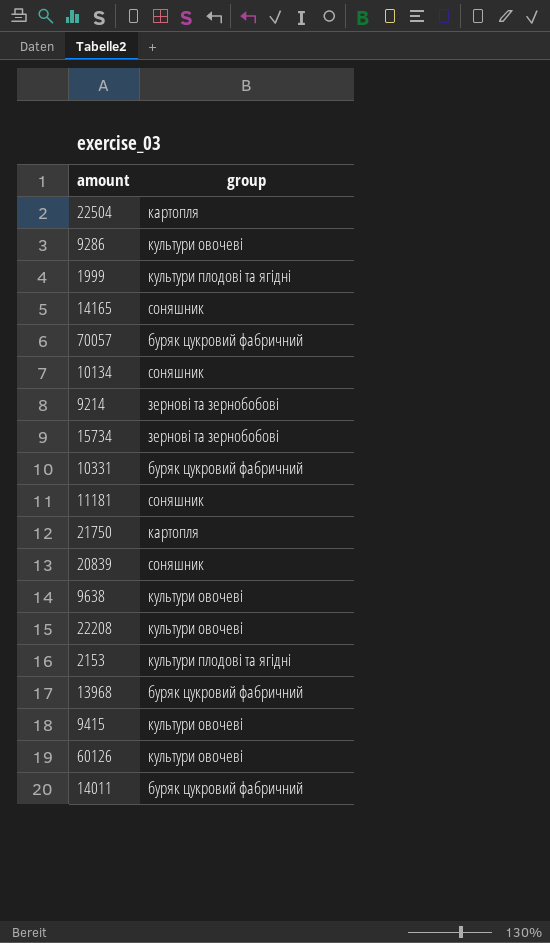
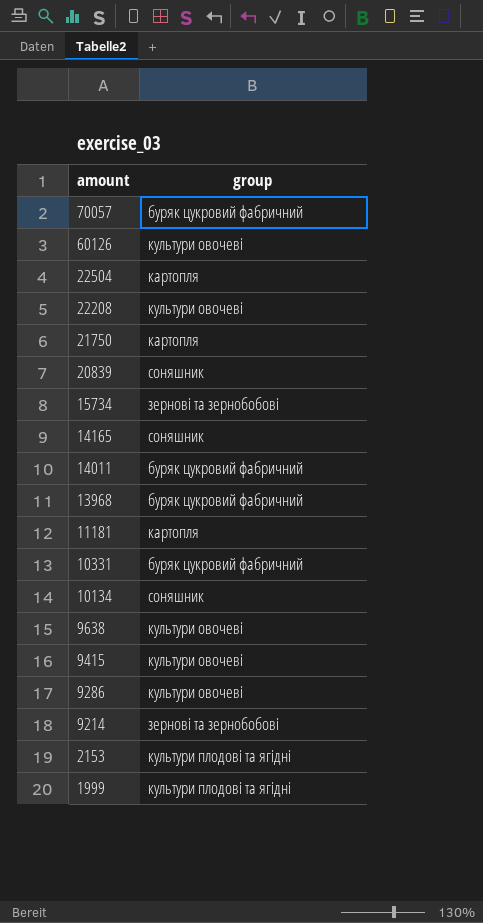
row order: none -> amount descending
11181 | group: соняшник -> картопля

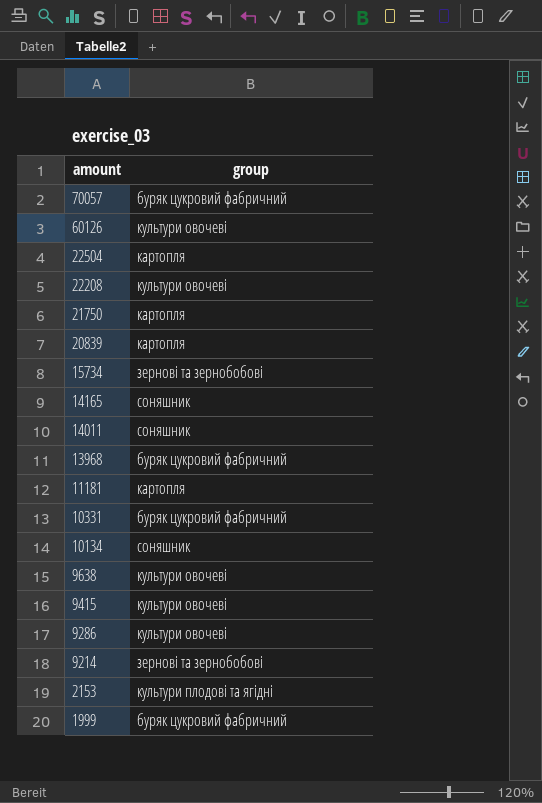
20839 | group: соняшник -> картопля
14011 | group: буряк цукровий фабричний -> соняшник
1999 | group: культури плодові та ягідні -> буряк цукровий фабричний

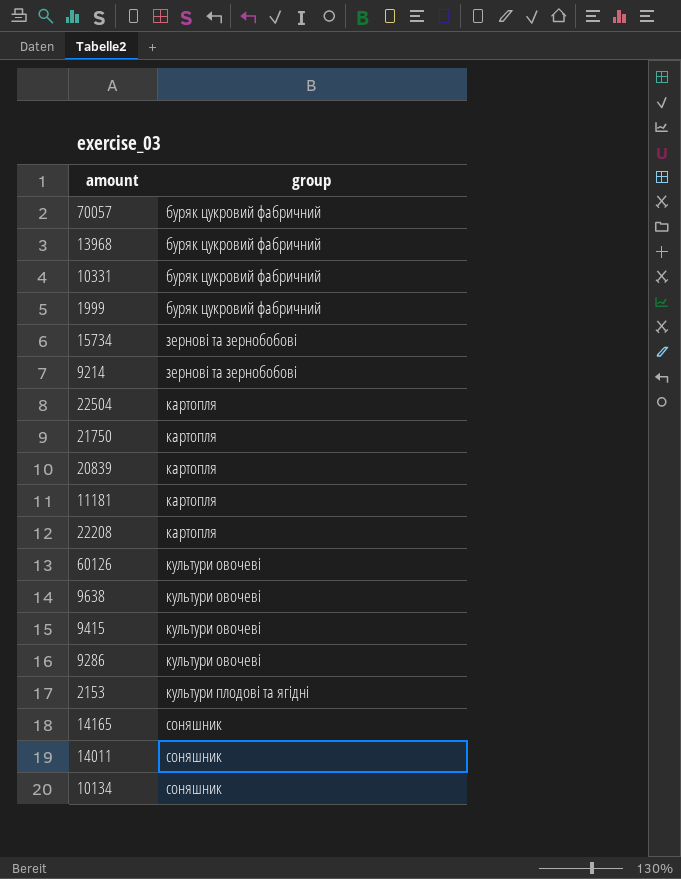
row order: amount descending -> group ascending
22208 | group: культури овочеві -> картопля

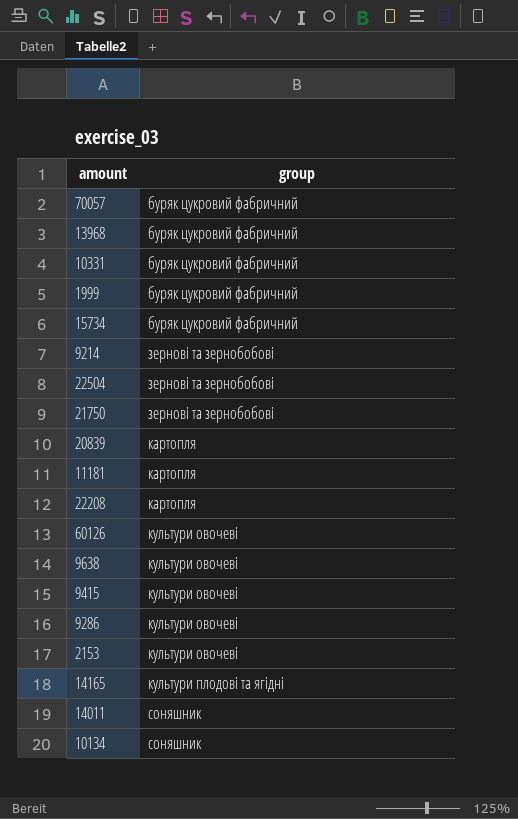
15734 | group: зернові та зернобобові -> буряк цукровий фабричний
22504 | group: картопля -> зернові та зернобобові
21750 | group: картопля -> зернові та зернобобові
2153 | group: культури плодові та ягідні -> культури овочеві
14165 | group: соняшник -> культури плодові та ягідні

